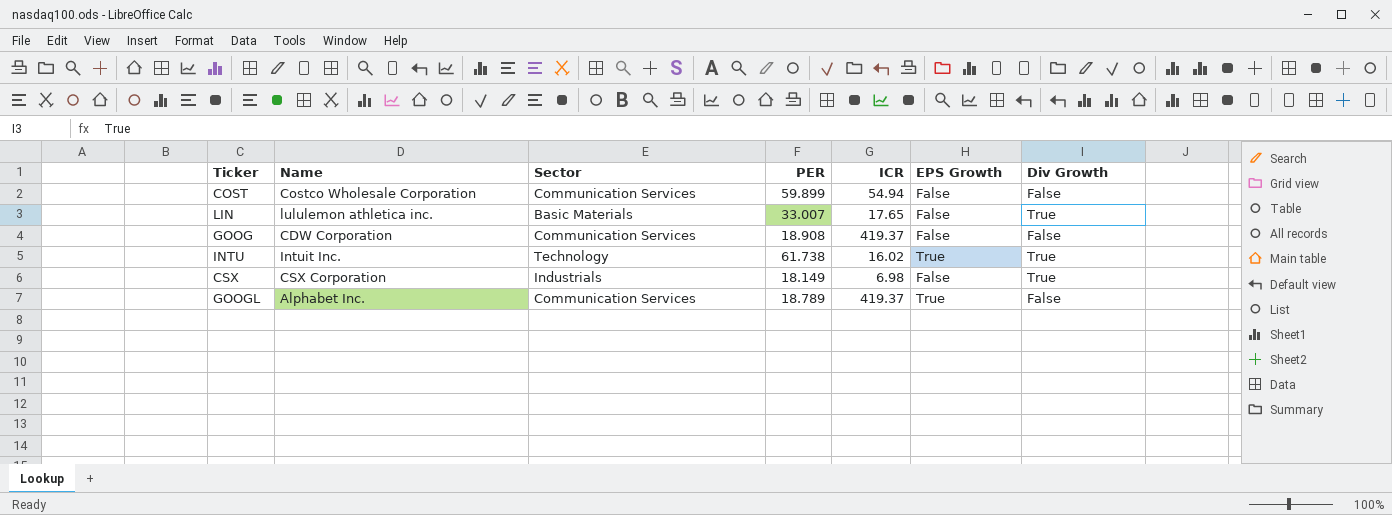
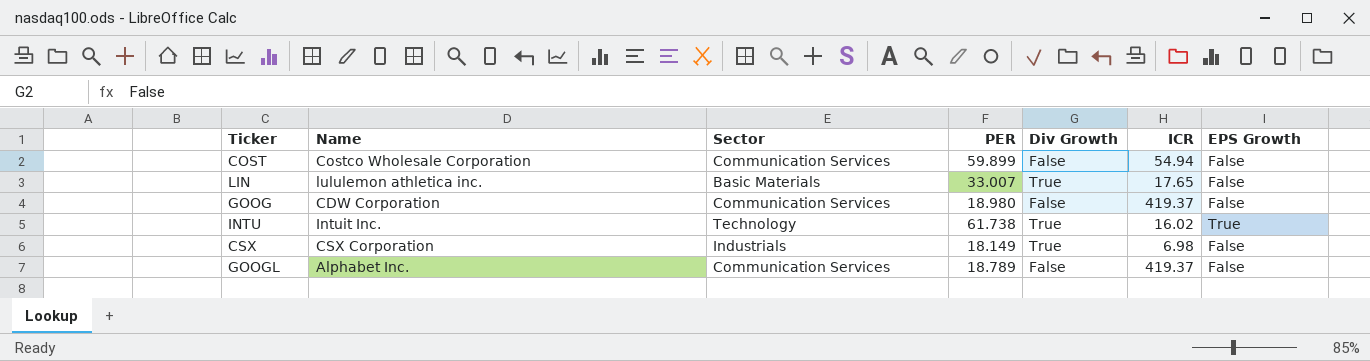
column Div Growth | position: 7 -> 5
GOOG | PER: 18.908 -> 18.980
GOOGL | EPS Growth: True -> False

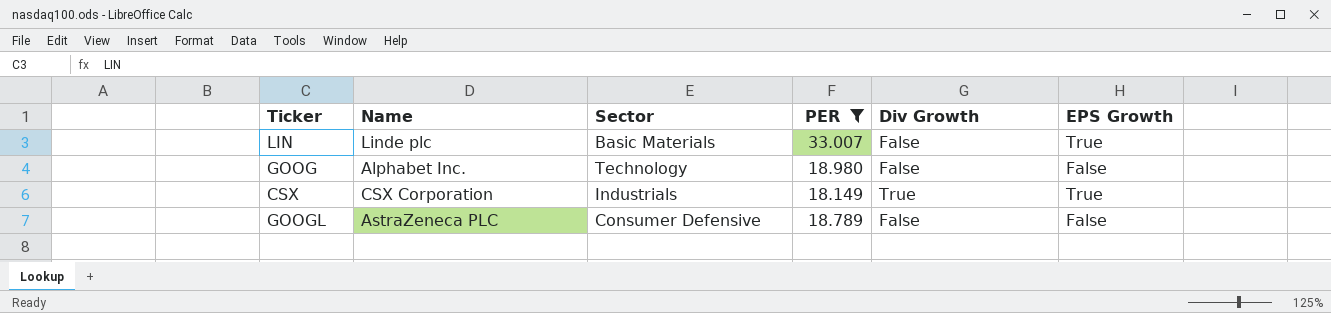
filter: none -> PER <= 33.007
column ICR | position: 6 -> none
LIN | Name: lululemon athletica inc. -> Linde plc
LIN | Div Growth: True -> False
LIN | EPS Growth: False -> True
GOOG | Name: CDW Corporation -> Alphabet Inc.
GOOG | Sector: Communication Services -> Technology
CSX | EPS Growth: False -> True
GOOGL | Name: Alphabet Inc. -> AstraZeneca PLC
GOOGL | Sector: Communication Services -> Consumer Defensive

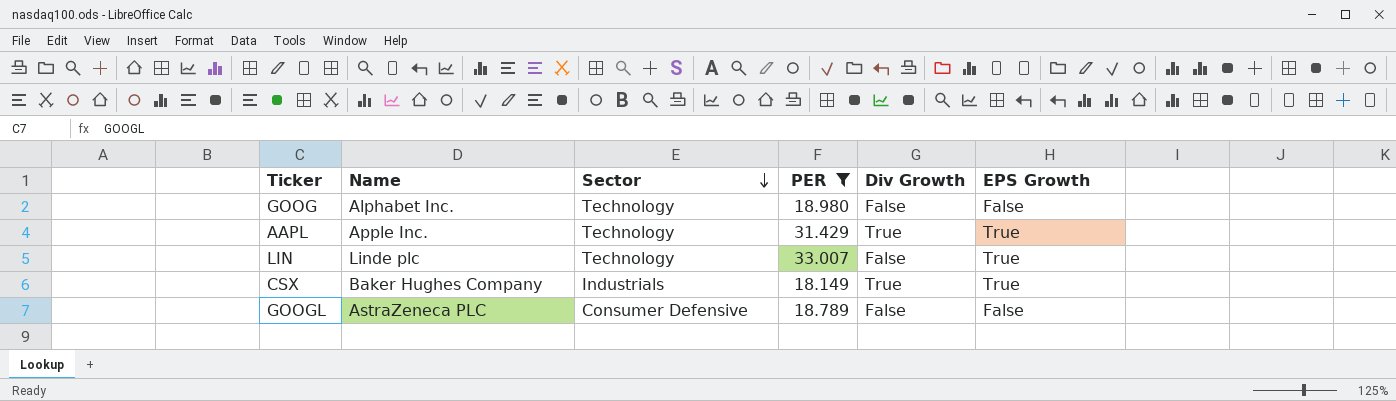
row order: none -> Sector descending
row AAPL: none -> Apple Inc. | Technology | 31.429 | True | True
LIN | Sector: Basic Materials -> Technology
CSX | Name: CSX Corporation -> Baker Hughes Company

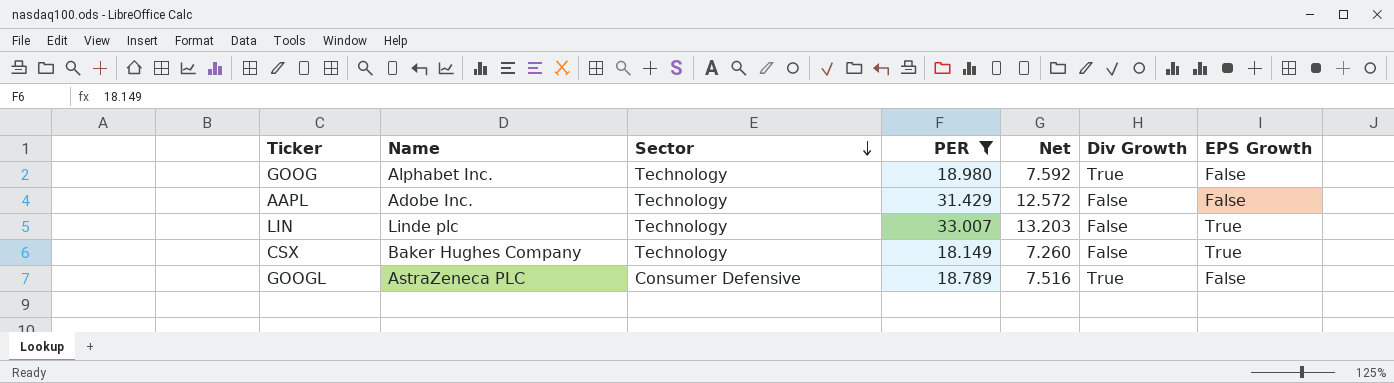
column Net | formula: none -> [PER] * 0.4
GOOG | Div Growth: False -> True
AAPL | Name: Apple Inc. -> Adobe Inc.
AAPL | Div Growth: True -> False
AAPL | EPS Growth: True -> False
CSX | Sector: Industrials -> Technology
CSX | Div Growth: True -> False
GOOGL | Div Growth: False -> True

